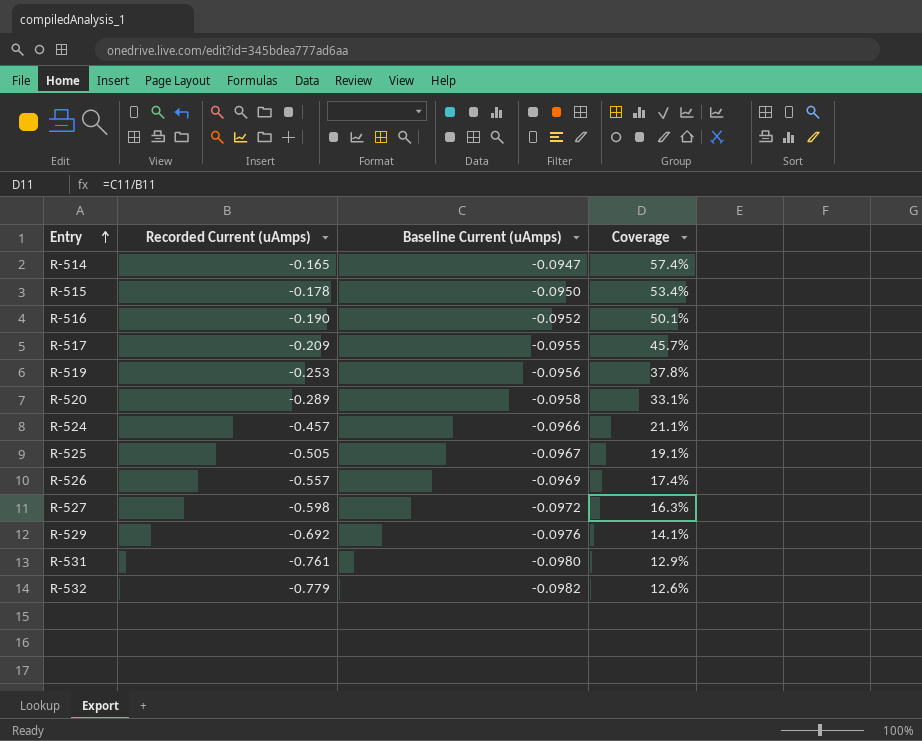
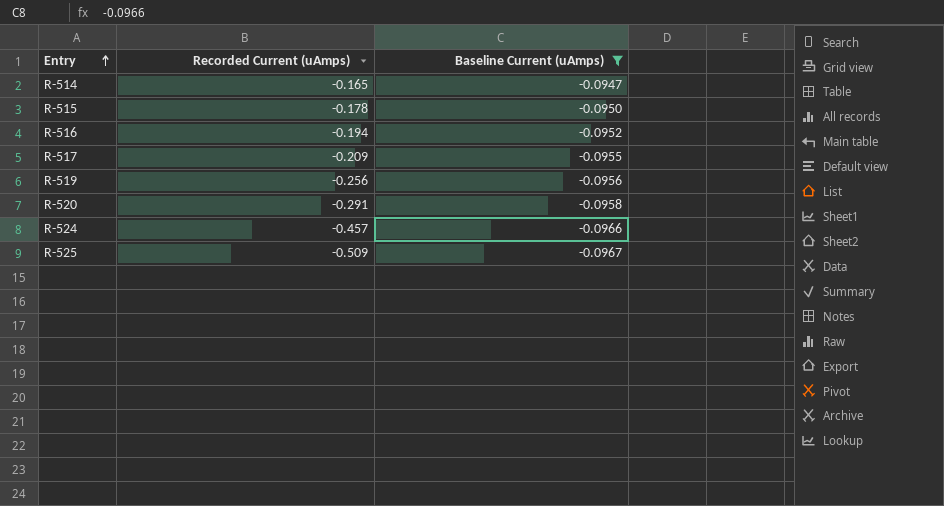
filter: none -> Baseline Current (uAmps) >= -0.0967
column Coverage | formula: [Baseline Current (uAmps)] / [Recorded Current (uAmps)] -> none
R-516 | Recorded Current (uAmps): -0.190 -> -0.194
R-519 | Recorded Current (uAmps): -0.253 -> -0.256
R-520 | Recorded Current (uAmps): -0.289 -> -0.291
R-525 | Recorded Current (uAmps): -0.505 -> -0.509

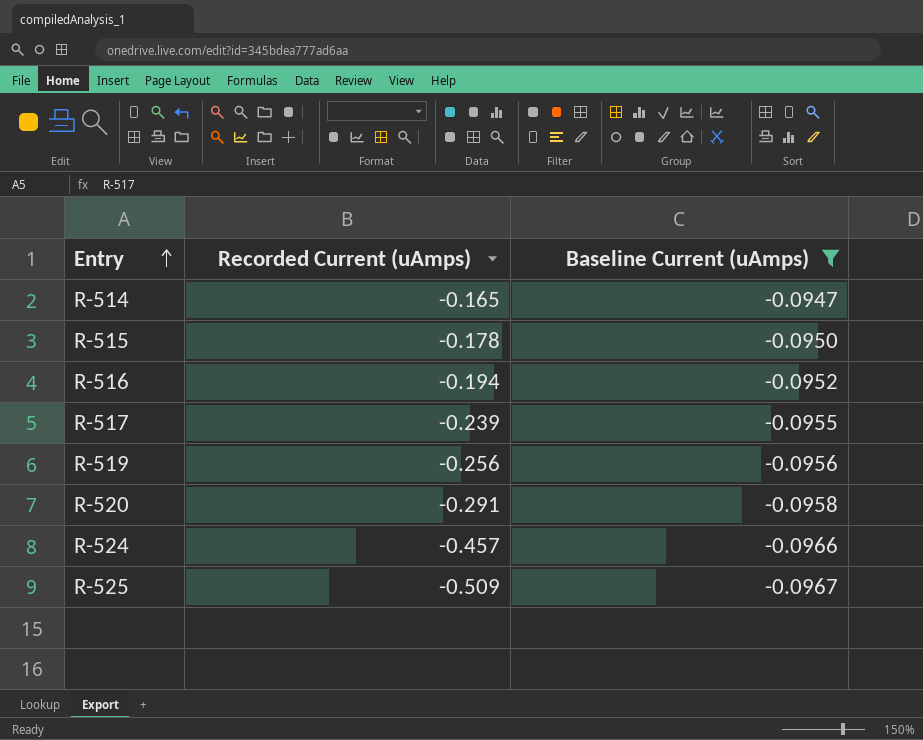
R-517 | Recorded Current (uAmps): -0.209 -> -0.239

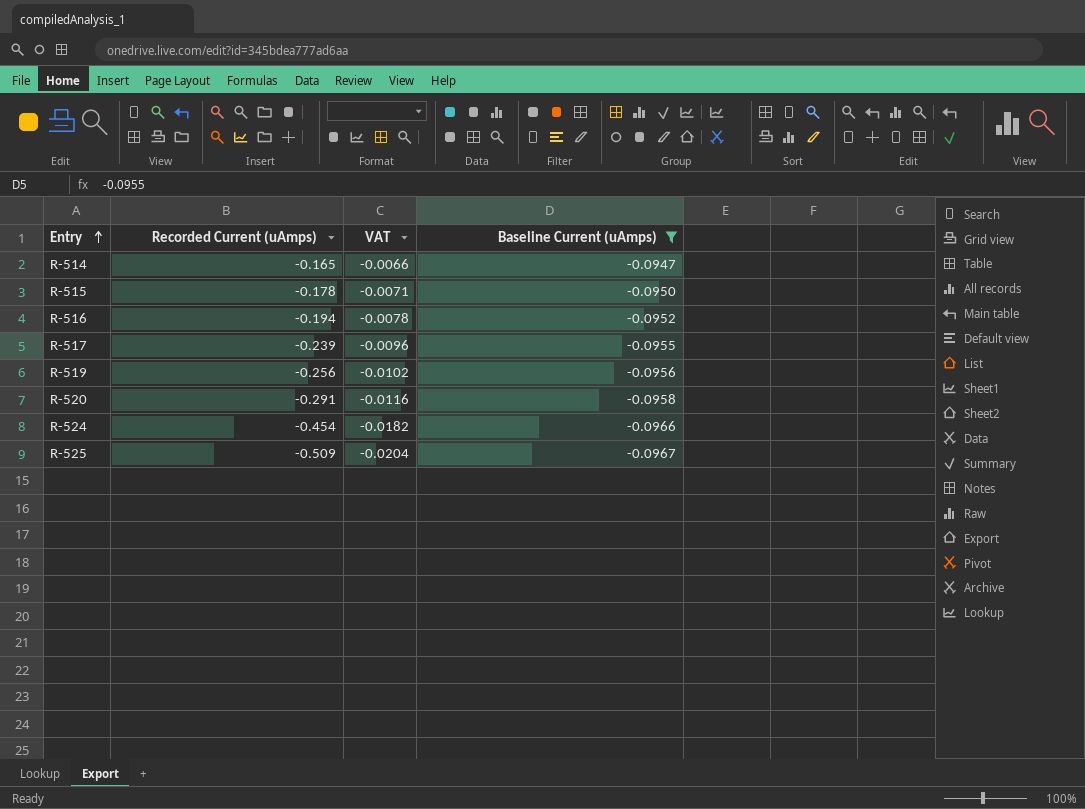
column VAT | formula: none -> [Recorded Current (uAmps)] * 0.04
R-524 | Recorded Current (uAmps): -0.457 -> -0.454

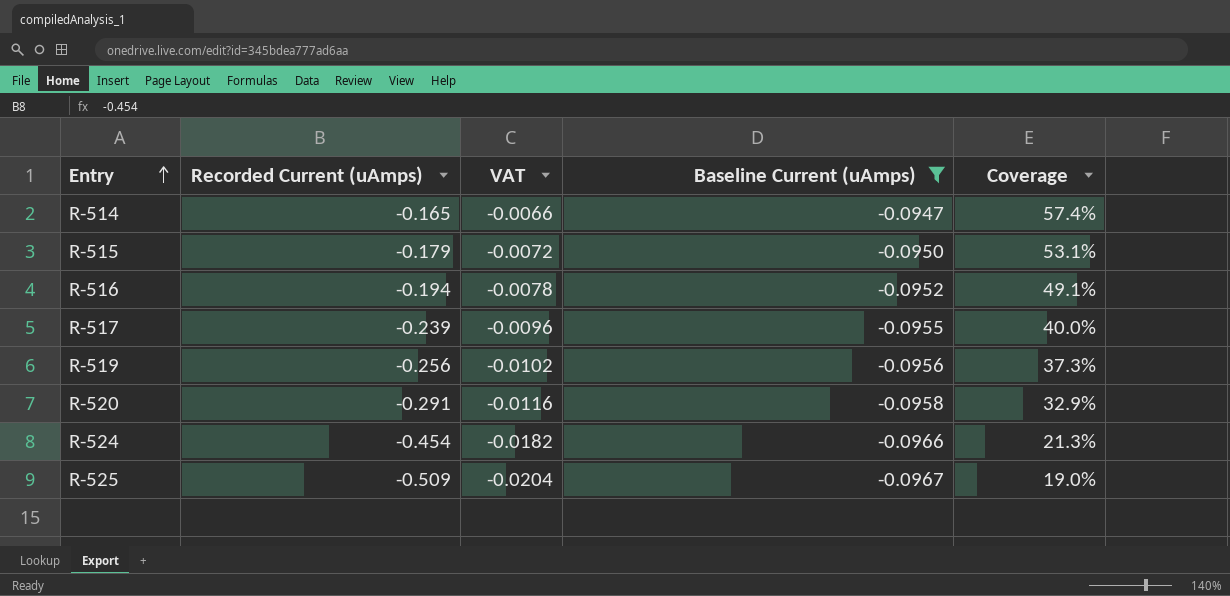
column Coverage | formula: none -> [Baseline Current (uAmps)] / [Recorded Current (uAmps)]
R-515 | Recorded Current (uAmps): -0.178 -> -0.179
R-515 | VAT: -0.0071 -> -0.0072

